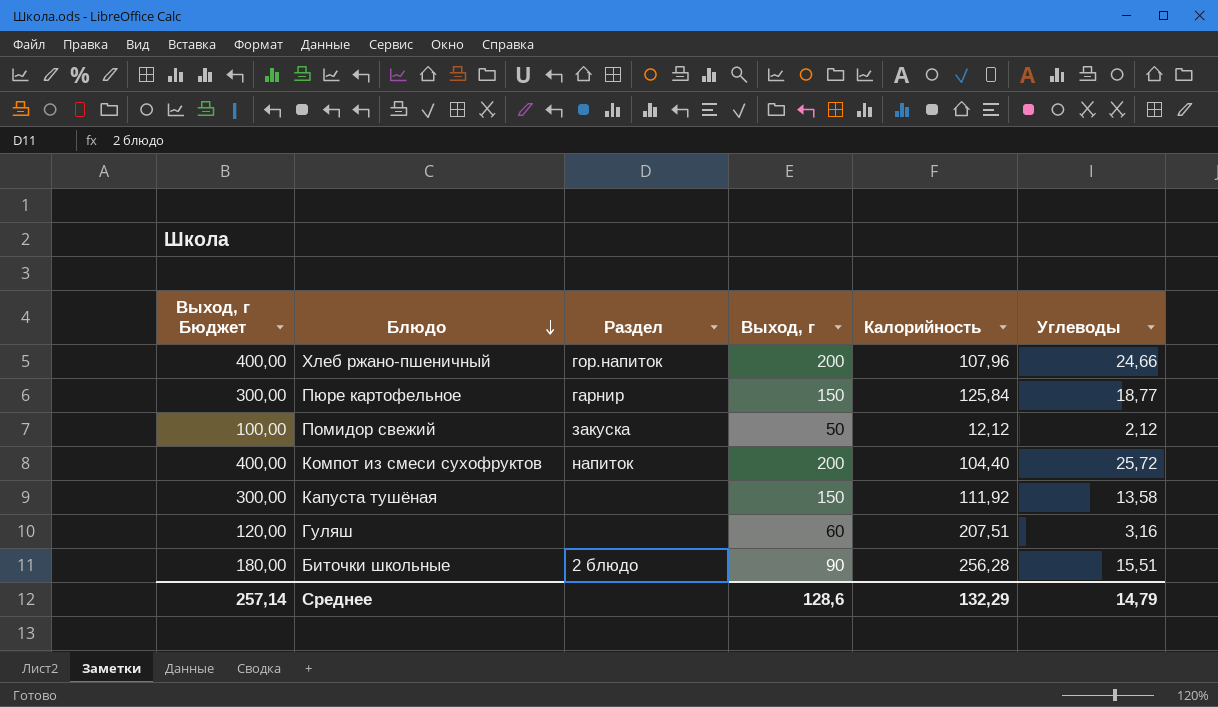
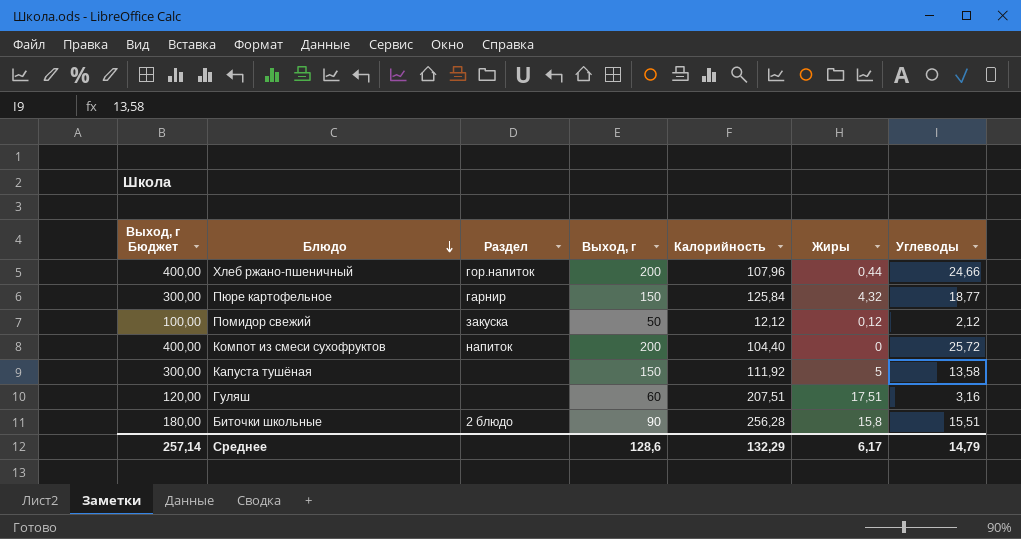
column Жиры | position: none -> 6

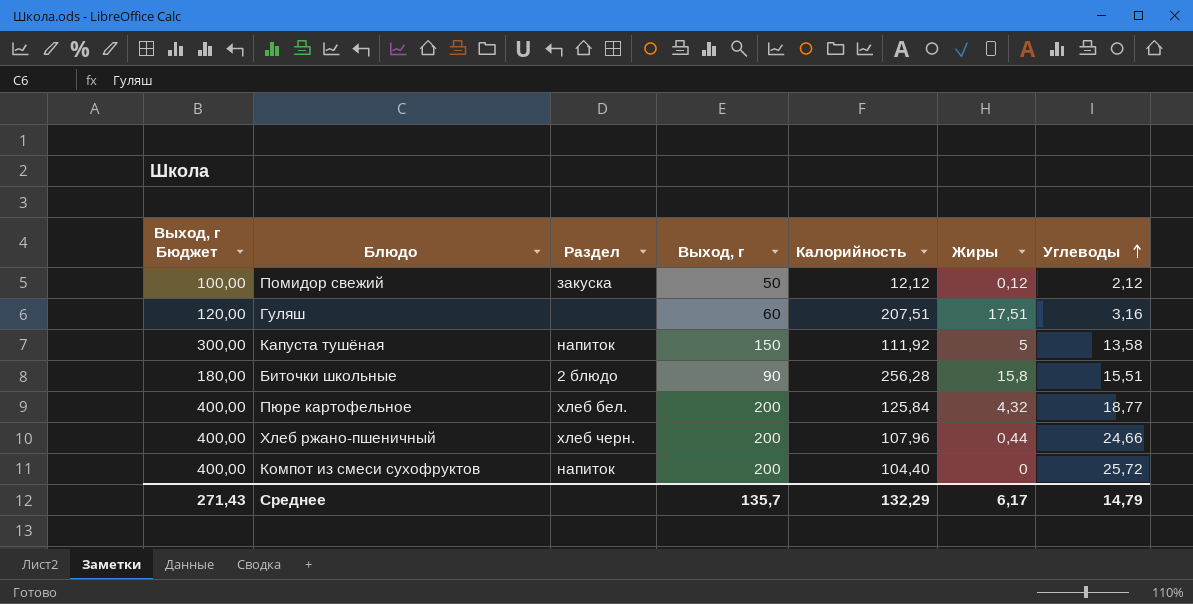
row order: Блюдо descending -> Углеводы ascending
Капуста тушёная | Раздел: none -> напиток
Пюре картофельное | Выход, г Бюджет: 300,00 -> 400,00
Пюре картофельное | Раздел: гарнир -> хлеб бел.
Пюре картофельное | Выход, г: 150 -> 200
Хлеб ржано-пшеничный | Раздел: гор.напиток -> хлеб черн.
Среднее | Выход, г Бюджет: 257,14 -> 271,43
Среднее | Выход, г: 128,6 -> 135,7

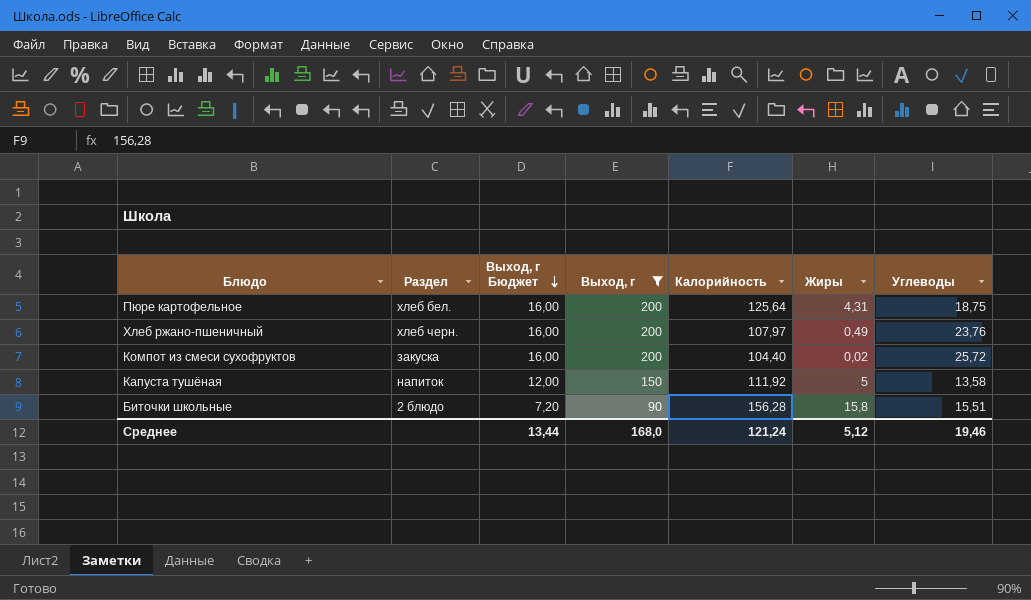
filter: none -> Выход, г >= 90
row order: Углеводы ascending -> Выход, г Бюджет descending
column Выход, г Бюджет | formula: [Выход, г] * 2 -> [Выход, г] * 0,08
column Выход, г Бюджет | position: 1 -> 3
Пюре картофельное | Калорийность: 125,84 -> 125,64
Пюре картофельное | Жиры: 4,32 -> 4,31
Пюре картофельное | Углеводы: 18,77 -> 18,75
Хлеб ржано-пшеничный | Калорийность: 107,96 -> 107,97
Хлеб ржано-пшеничный | Жиры: 0,44 -> 0,49
Хлеб ржано-пшеничный | Углеводы: 24,66 -> 23,76
Компот из смеси сухофруктов | Раздел: напиток -> закуска
Компот из смеси сухофруктов | Жиры: 0 -> 0,02
Биточки школьные | Калорийность: 256,28 -> 156,28
Среднее | Выход, г Бюджет: 271,43 -> 13,44
Среднее | Выход, г: 135,7 -> 168,0
Среднее | Калорийность: 132,29 -> 121,24
Среднее | Жиры: 6,17 -> 5,12
Среднее | Углеводы: 14,79 -> 19,46

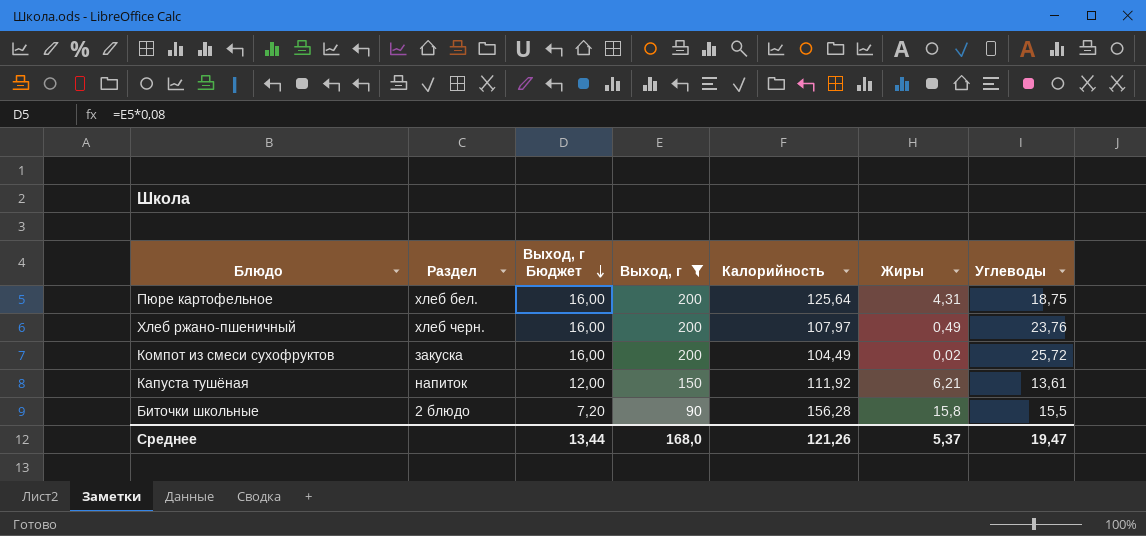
Компот из смеси сухофруктов | Калорийность: 104,40 -> 104,49
Капуста тушёная | Жиры: 5 -> 6,21
Капуста тушёная | Углеводы: 13,58 -> 13,61
Биточки школьные | Углеводы: 15,51 -> 15,5
Среднее | Калорийность: 121,24 -> 121,26
Среднее | Жиры: 5,12 -> 5,37
Среднее | Углеводы: 19,46 -> 19,47

